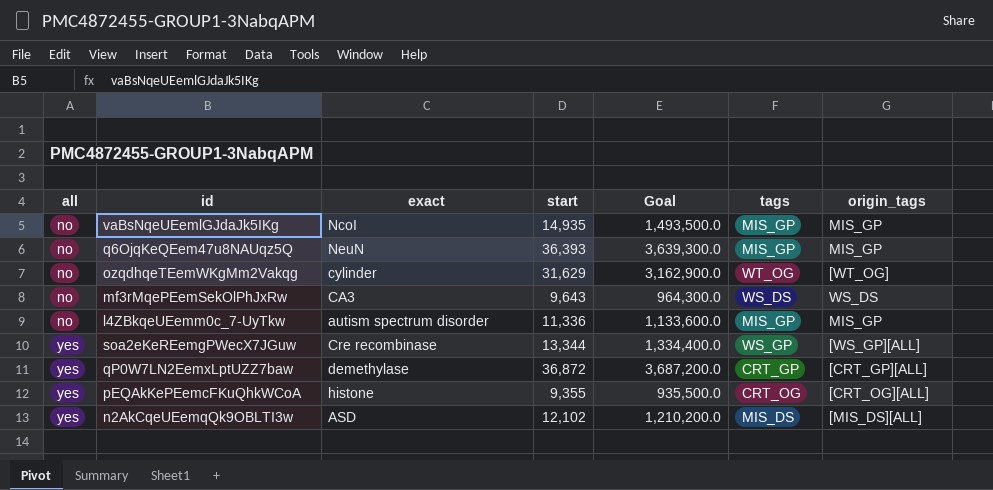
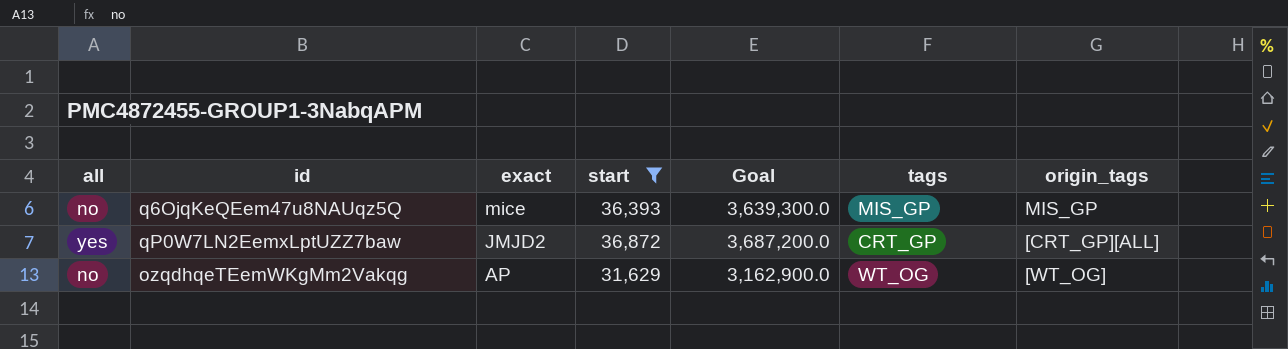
filter: none -> start >= 31,629
row order: all ascending -> exact descending
q6OjqKeQEem47u8NAUqz5Q | exact: NeuN -> mice
qP0W7LN2EemxLptUZZ7baw | exact: demethylase -> JMJD2
ozqdhqeTEemWKgMm2Vakqg | exact: cylinder -> AP

